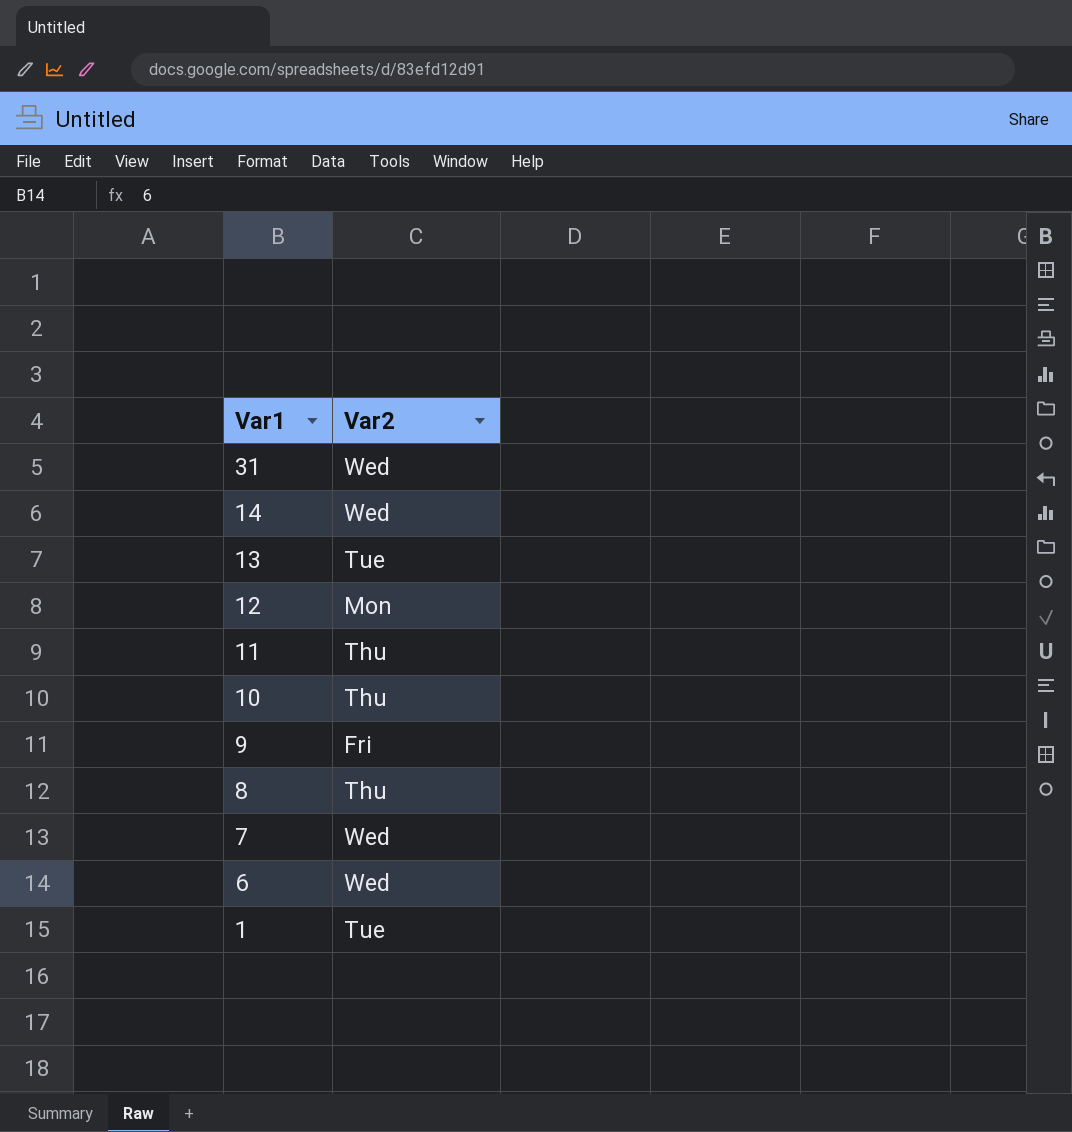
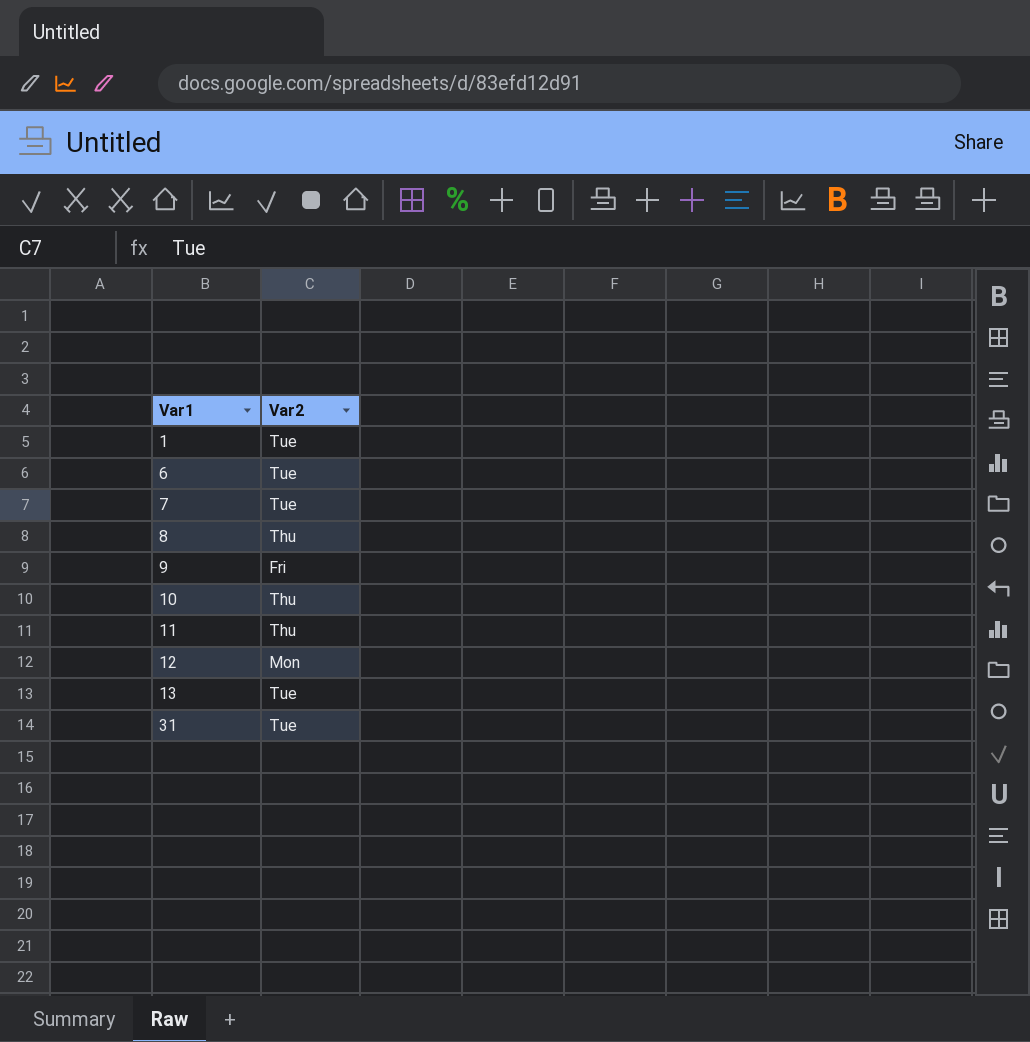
row order: Var1 descending -> Var1 ascending
row 14: Wed -> none
6 | Var2: Wed -> Tue
7 | Var2: Wed -> Tue
31 | Var2: Wed -> Tue

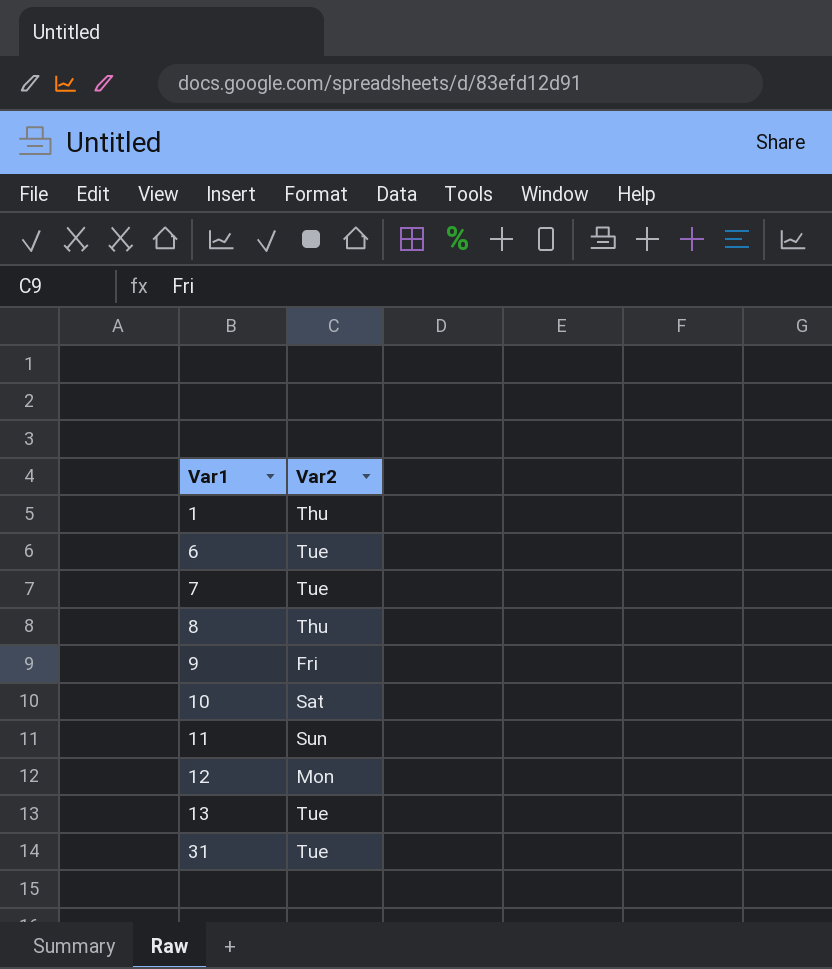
1 | Var2: Tue -> Thu
10 | Var2: Thu -> Sat
11 | Var2: Thu -> Sun

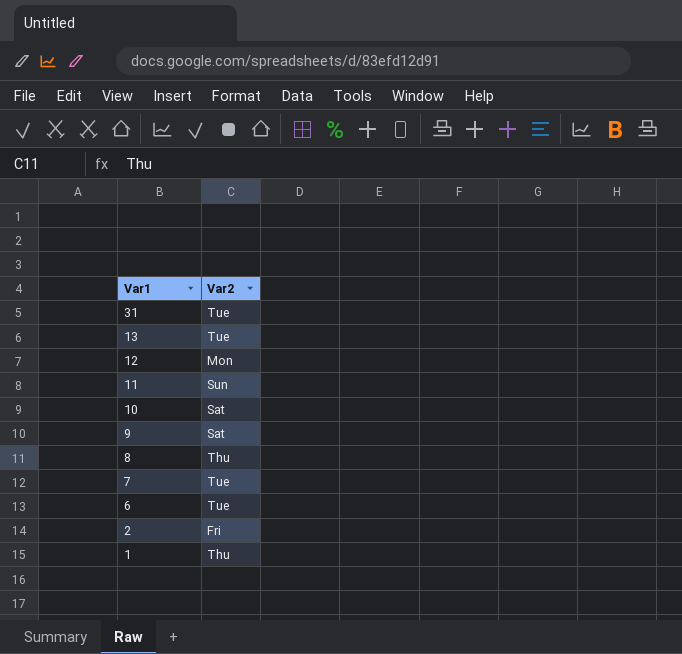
row order: Var1 ascending -> Var1 descending
9 | Var2: Fri -> Sat
row 2: none -> Fri

